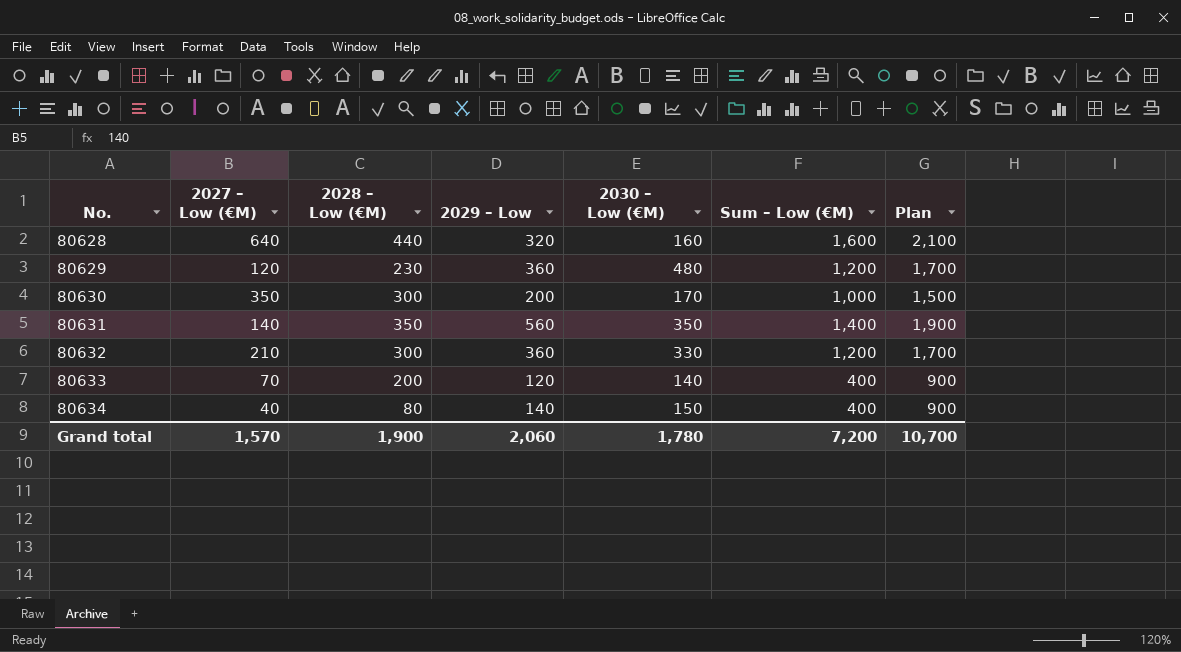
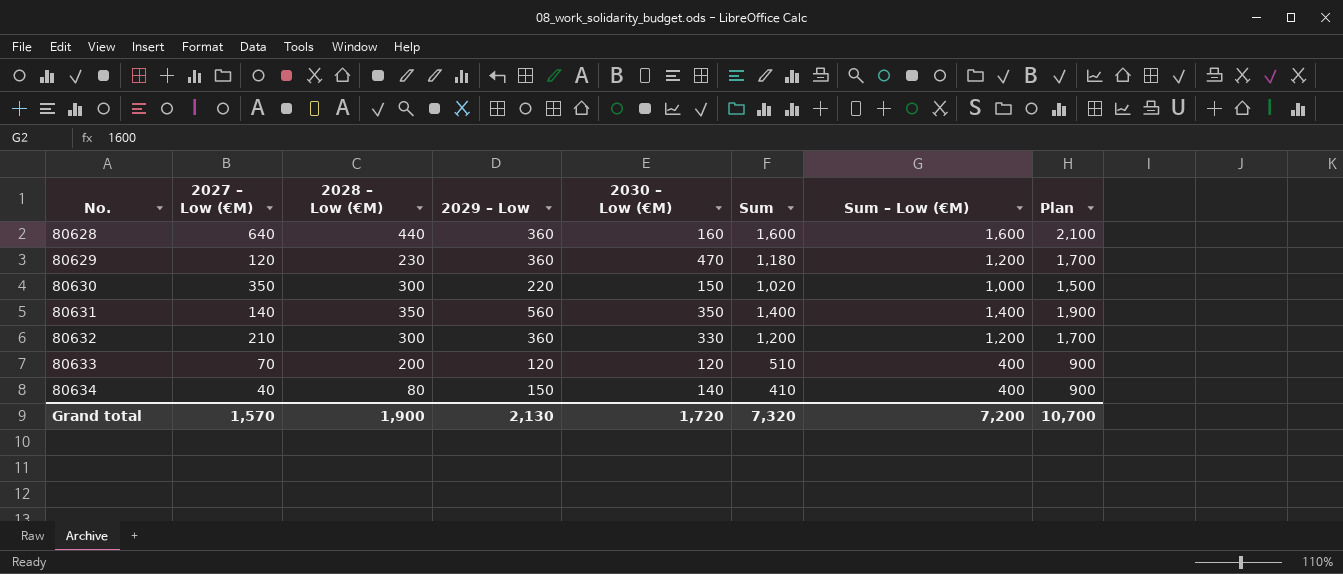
column Sum | formula: none -> [2027 – Low (€M)] + [2028 – Low (€M)] + [2029 – Low] + [2030 – Low (€M)]
80628 | 2029 – Low: 320 -> 360
80629 | 2030 – Low (€M): 480 -> 470
80630 | 2029 – Low: 200 -> 220
80630 | 2030 – Low (€M): 170 -> 150
80633 | 2030 – Low (€M): 140 -> 120
80634 | 2029 – Low: 140 -> 150
80634 | 2030 – Low (€M): 150 -> 140
Grand total | 2029 – Low: 2,060 -> 2,130
Grand total | 2030 – Low (€M): 1,780 -> 1,720

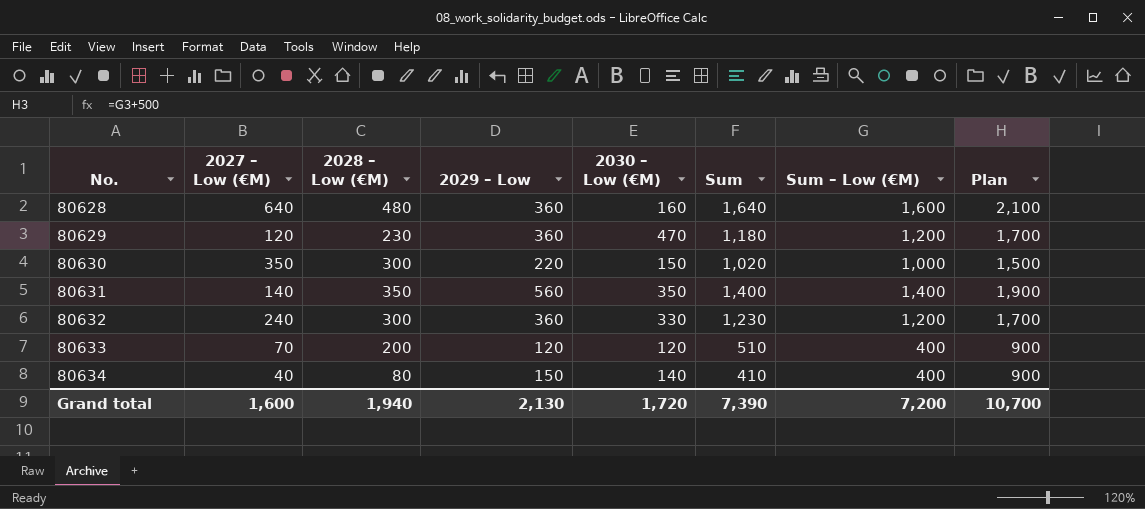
80628 | 2028 – Low (€M): 440 -> 480
80628 | Sum: 1,600 -> 1,640
80632 | 2027 – Low (€M): 210 -> 240
80632 | Sum: 1,200 -> 1,230
Grand total | 2027 – Low (€M): 1,570 -> 1,600
Grand total | 2028 – Low (€M): 1,900 -> 1,940
Grand total | Sum: 7,320 -> 7,390

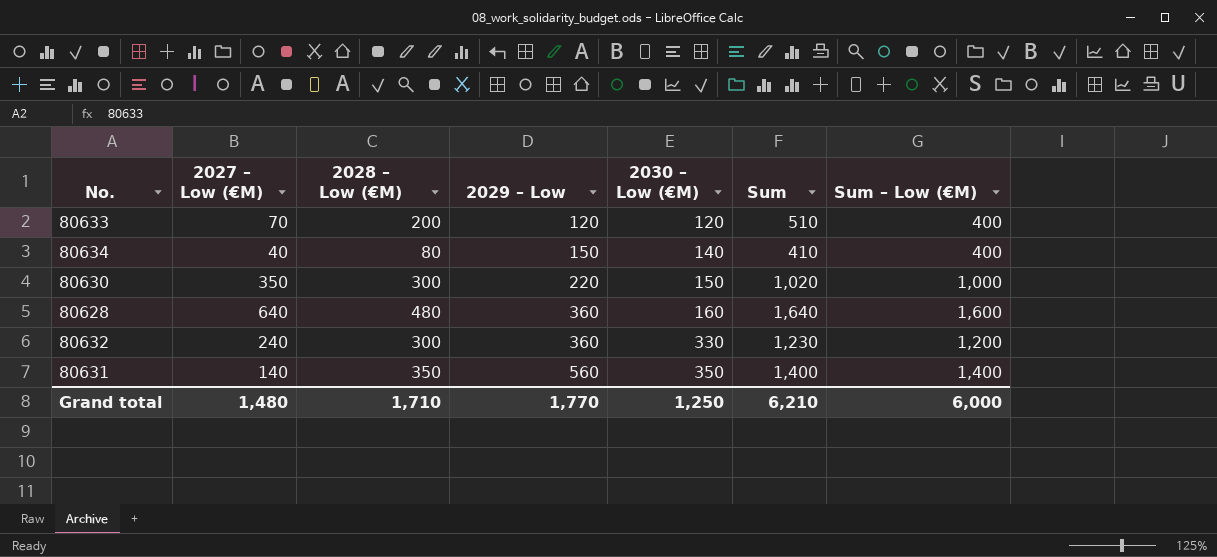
row order: No. ascending -> 2029 – Low ascending
column Plan | formula: [Sum – Low (€M)] + 500 -> none
row 80629: 120 | 230 | 360 | 470 | 1,180 | 1,200 | 1,700 -> none
Grand total | 2027 – Low (€M): 1,600 -> 1,480
Grand total | 2028 – Low (€M): 1,940 -> 1,710
Grand total | 2029 – Low: 2,130 -> 1,770
Grand total | 2030 – Low (€M): 1,720 -> 1,250
Grand total | Sum: 7,390 -> 6,210
Grand total | Sum – Low (€M): 7,200 -> 6,000

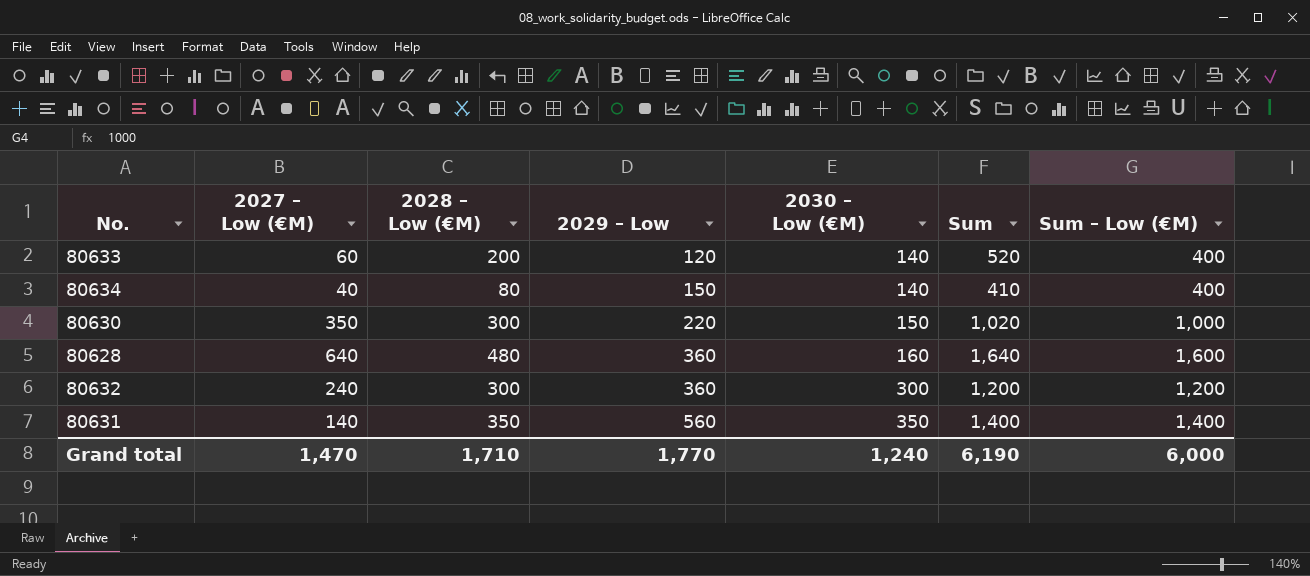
80633 | 2027 – Low (€M): 70 -> 60
80633 | 2030 – Low (€M): 120 -> 140
80633 | Sum: 510 -> 520
80632 | 2030 – Low (€M): 330 -> 300
80632 | Sum: 1,230 -> 1,200
Grand total | 2027 – Low (€M): 1,480 -> 1,470
Grand total | 2030 – Low (€M): 1,250 -> 1,240
Grand total | Sum: 6,210 -> 6,190

